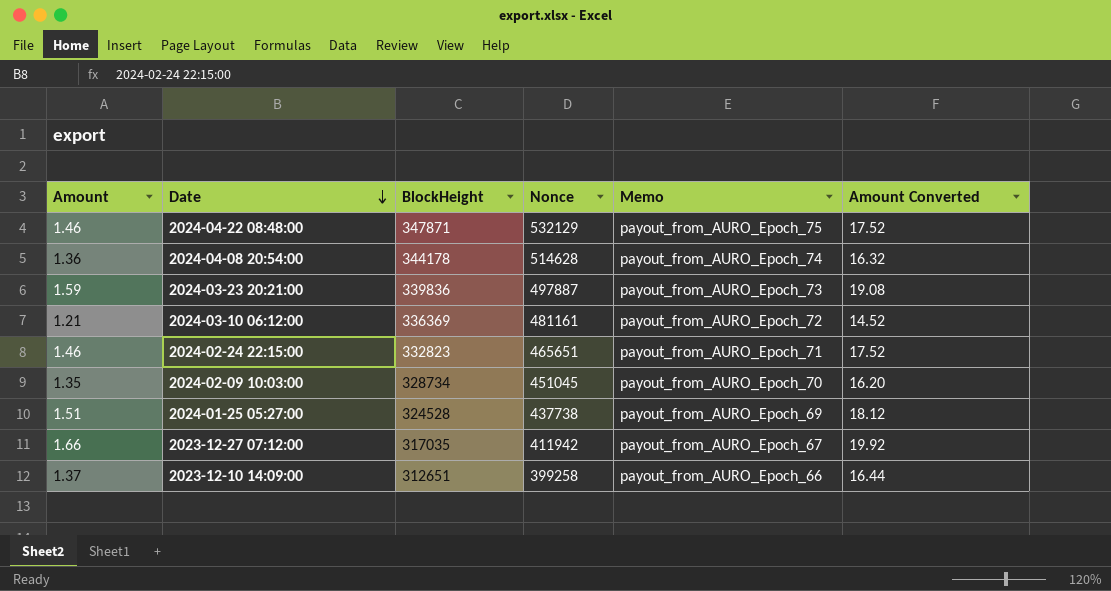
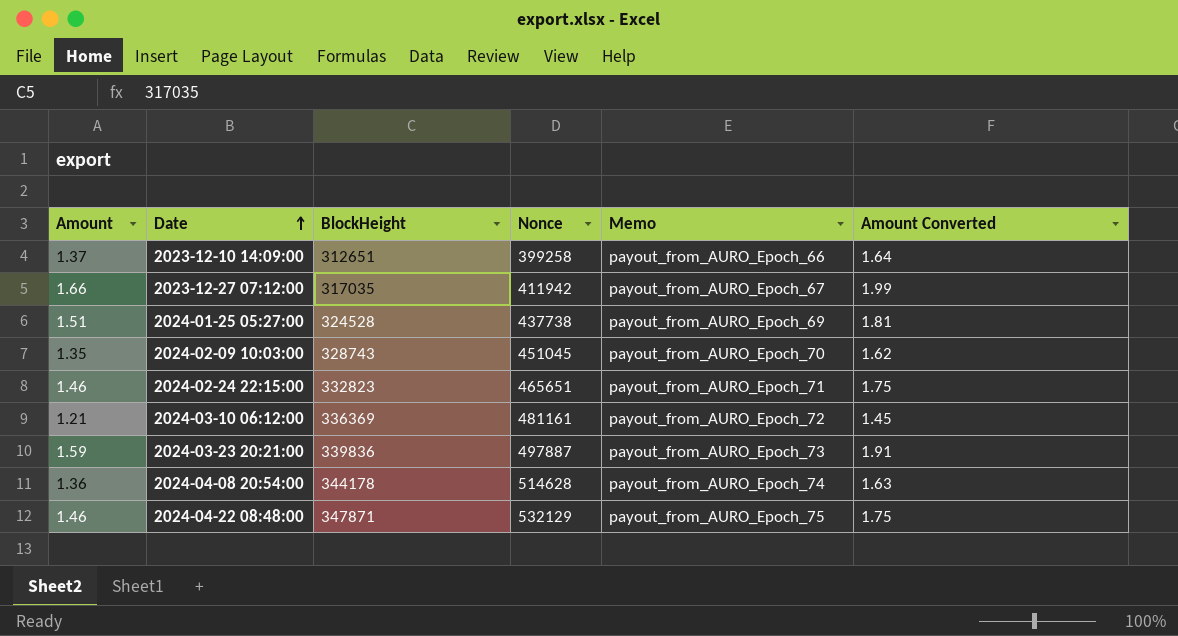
row order: Date descending -> Date ascending
column Amount Converted | formula: [Amount] * 12 -> [Amount] * 1.2
2024-02-09 10:03:00 | BlockHeight: 328734 -> 328743

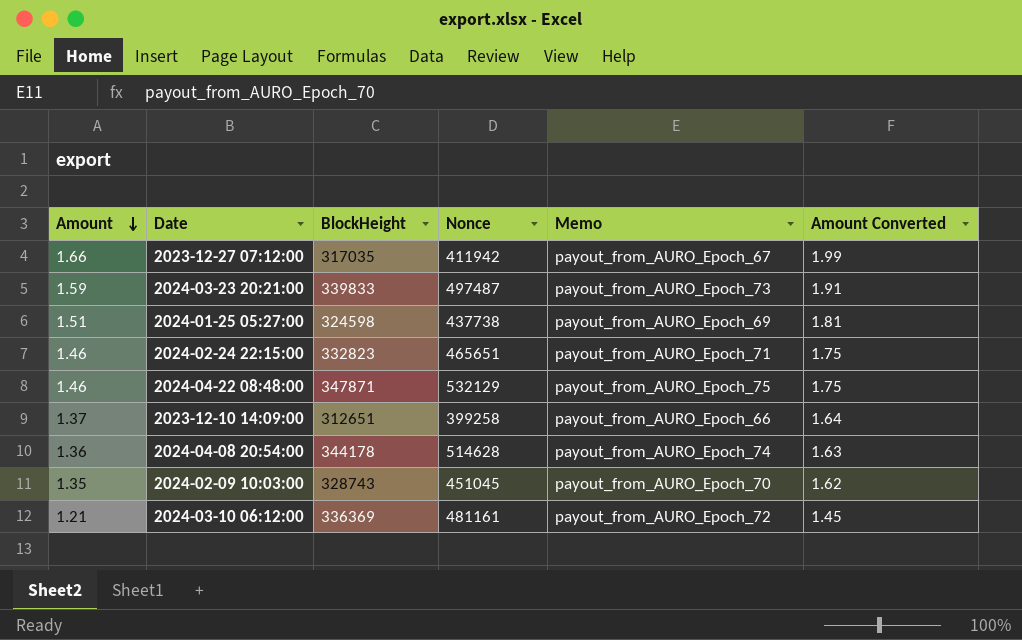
row order: Date ascending -> Amount descending
2024-03-23 20:21:00 | BlockHeight: 339836 -> 339833
2024-03-23 20:21:00 | Nonce: 497887 -> 497487
2024-01-25 05:27:00 | BlockHeight: 324528 -> 324598

